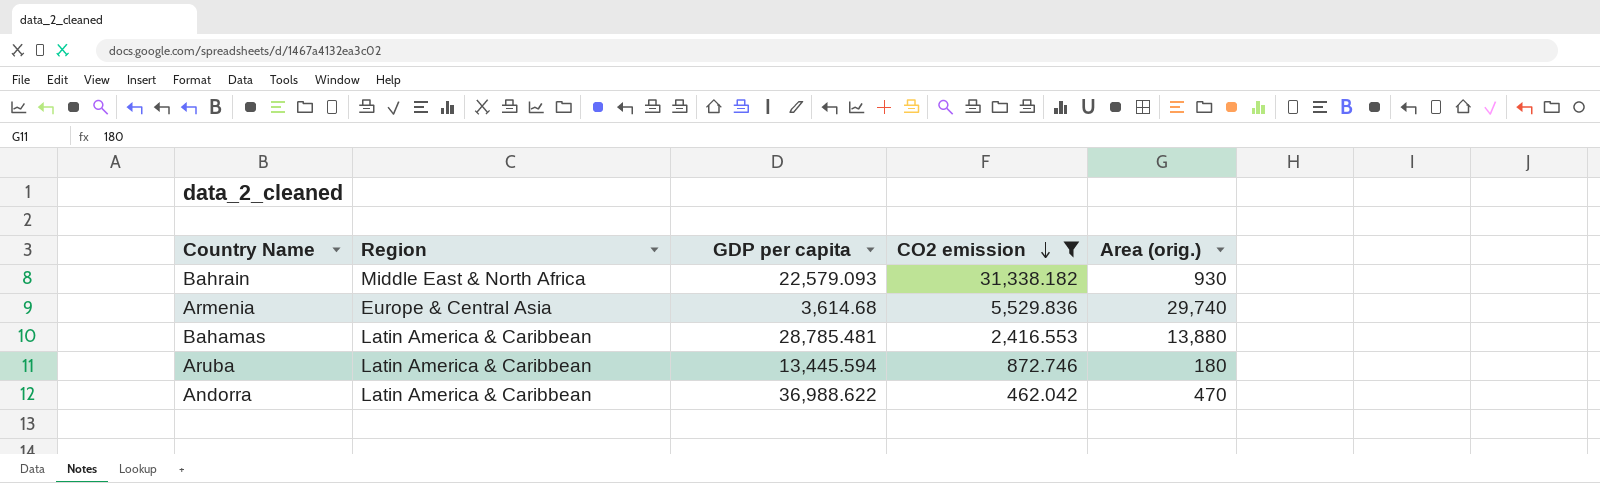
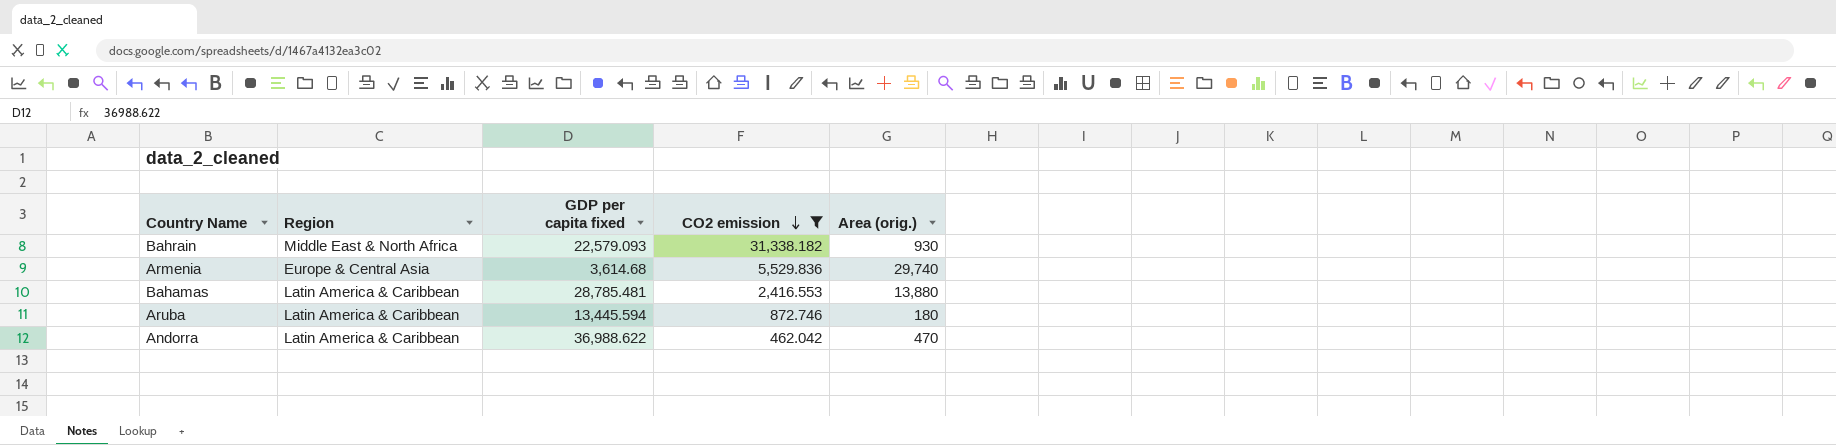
column name: GDP per capita -> GDP per capita fixed

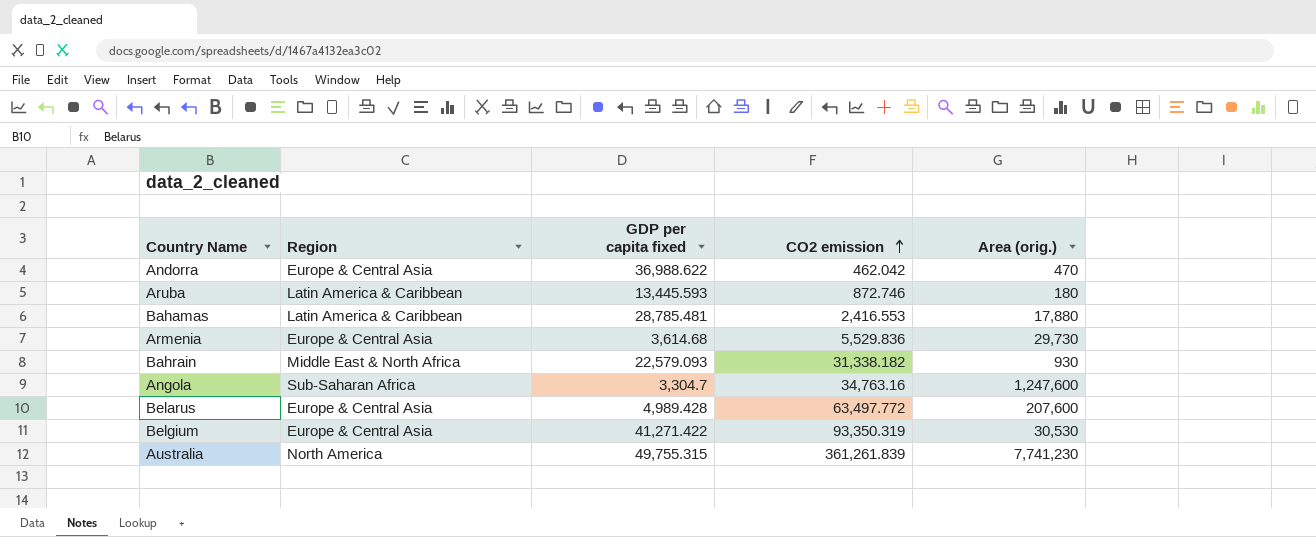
filter: CO2 emission <= 31,338.182 -> none
row order: CO2 emission descending -> CO2 emission ascending
Andorra | Region: Latin America & Caribbean -> Europe & Central Asia
Aruba | GDP per capita fixed: 13,445.594 -> 13,445.593
Bahamas | Area (orig.): 13,880 -> 17,880
Armenia | Area (orig.): 29,740 -> 29,730

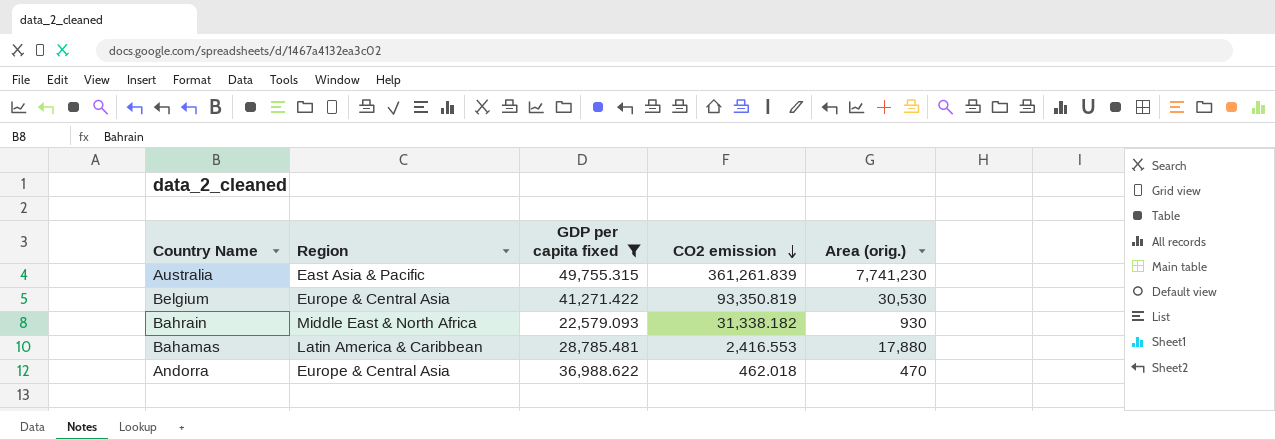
filter: none -> GDP per capita fixed >= 22,579.093
row order: CO2 emission ascending -> CO2 emission descending
Australia | Region: North America -> East Asia & Pacific
Belgium | CO2 emission: 93,350.319 -> 93,350.819
Andorra | CO2 emission: 462.042 -> 462.018

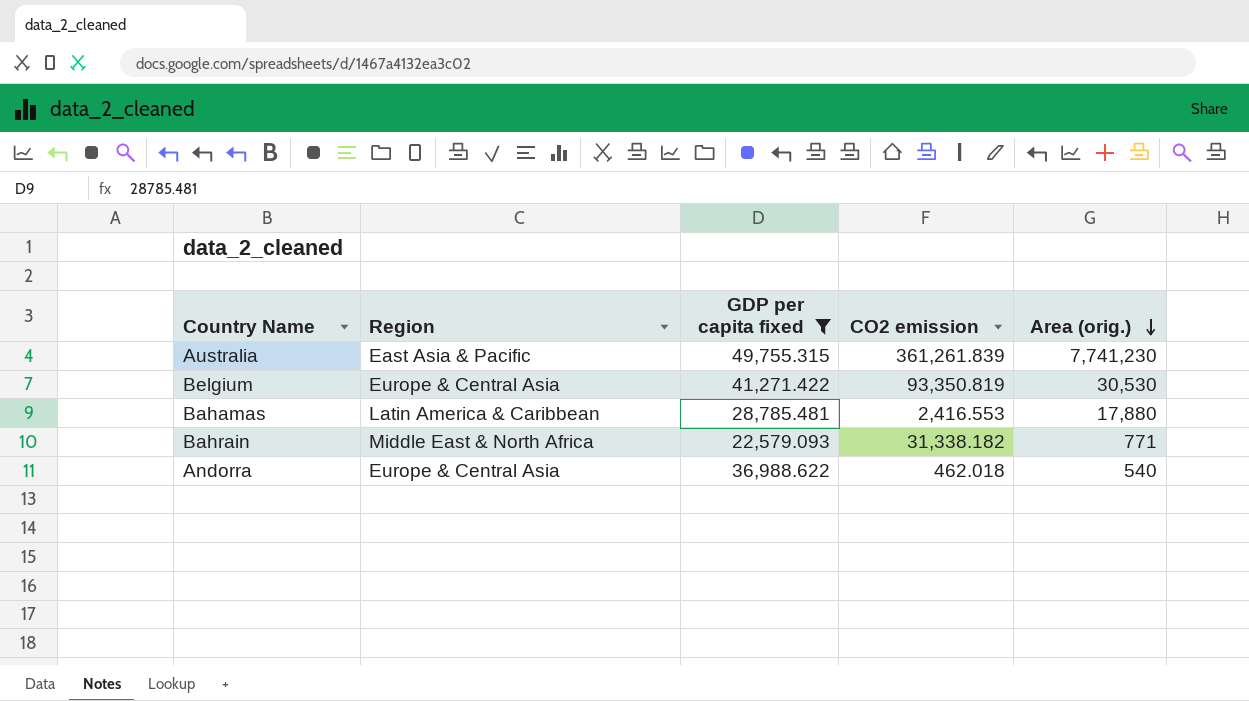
row order: CO2 emission descending -> Area (orig.) descending
Bahrain | Area (orig.): 930 -> 771
Andorra | Area (orig.): 470 -> 540

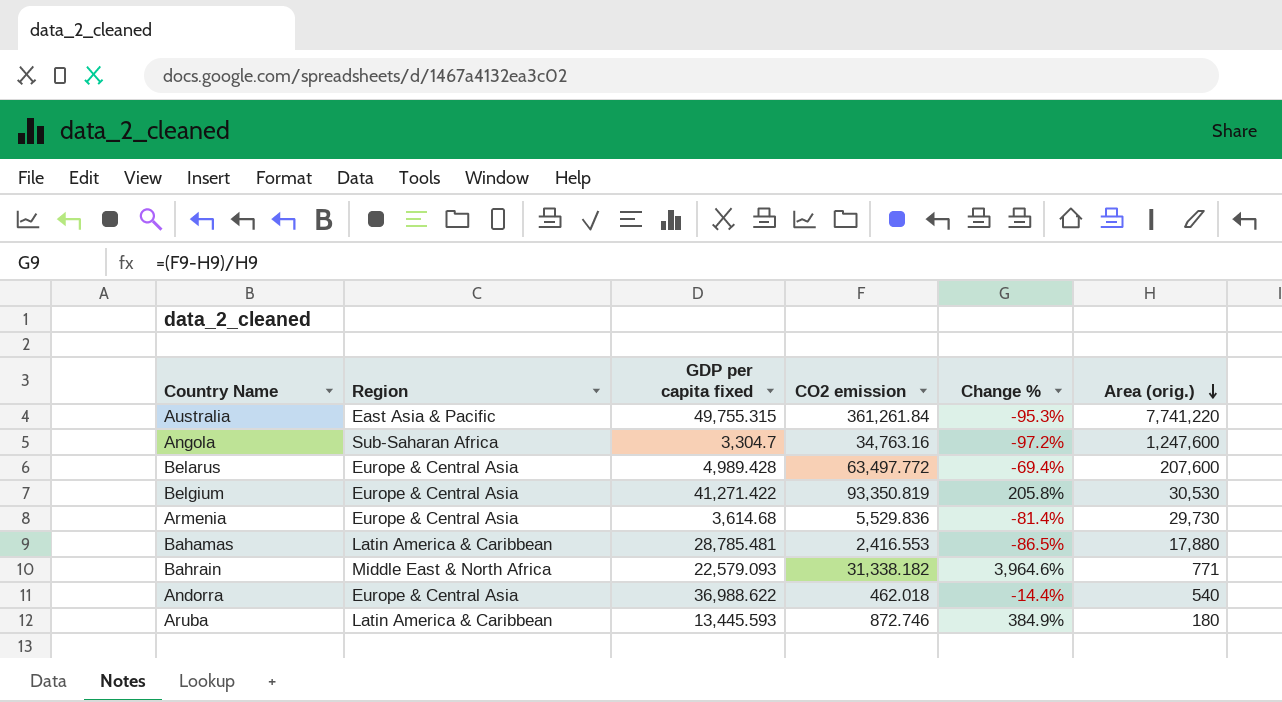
filter: GDP per capita fixed >= 22,579.093 -> none
column Change % | formula: none -> ([CO2 emission] - [Area (orig.)]) / [Area (orig.)]
Australia | CO2 emission: 361,261.839 -> 361,261.84
Australia | Area (orig.): 7,741,230 -> 7,741,220

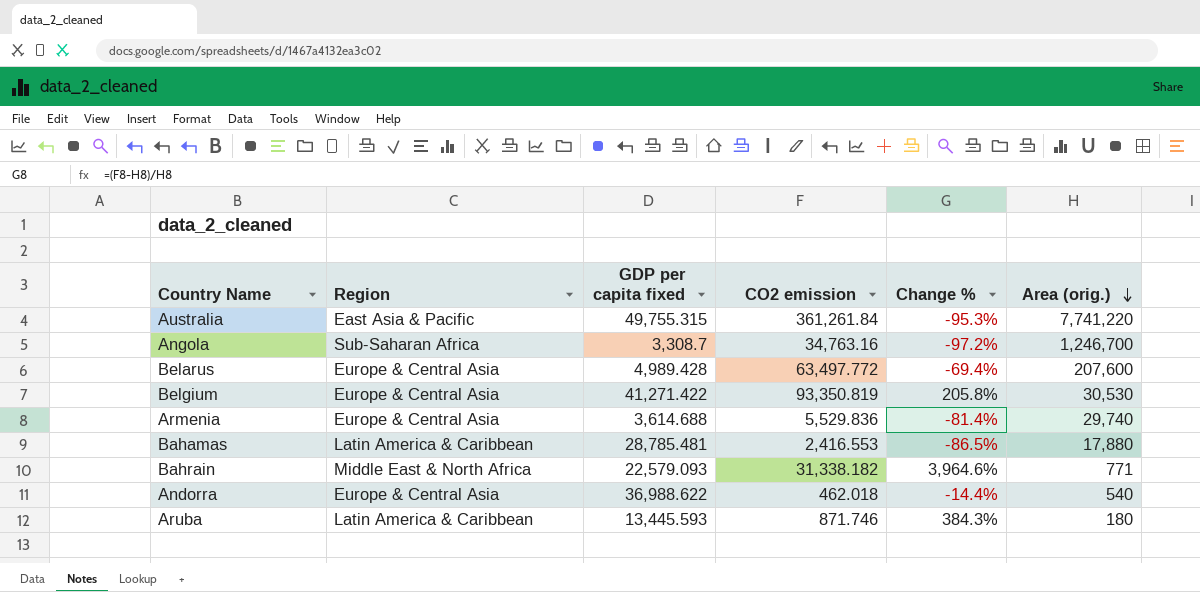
Angola | GDP per capita fixed: 3,304.7 -> 3,308.7
Angola | Area (orig.): 1,247,600 -> 1,246,700
Armenia | GDP per capita fixed: 3,614.68 -> 3,614.688
Armenia | Area (orig.): 29,730 -> 29,740
Aruba | CO2 emission: 872.746 -> 871.746
Aruba | Change %: 384.9% -> 384.3%

